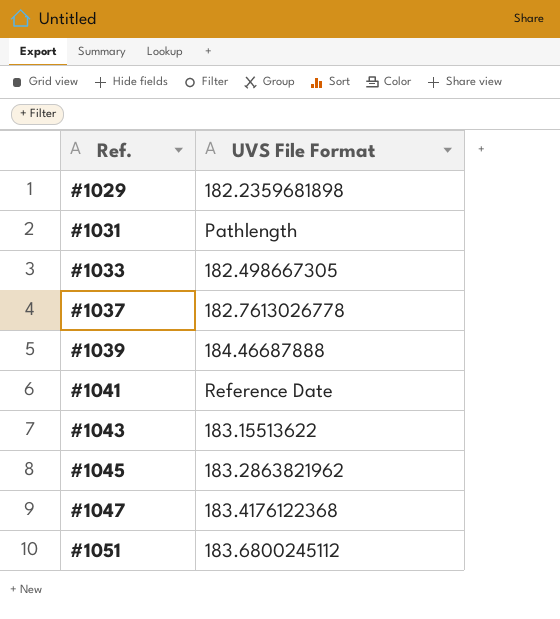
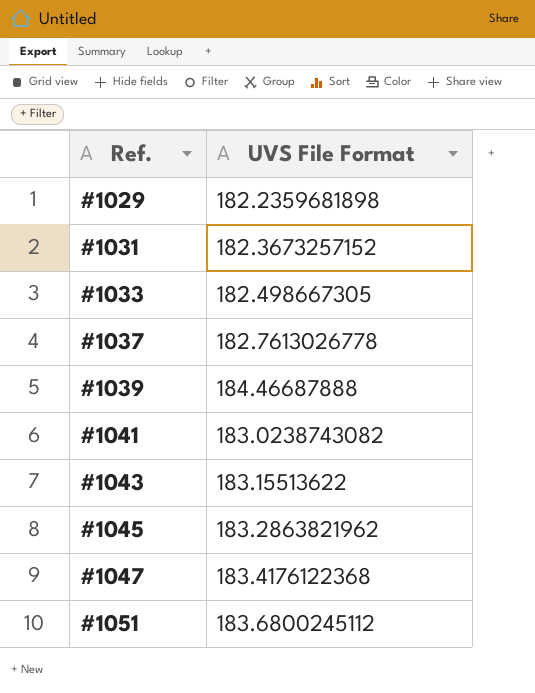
#1031 | UVS File Format: Pathlength -> 182.3673257152
#1041 | UVS File Format: Reference Date -> 183.0238743082

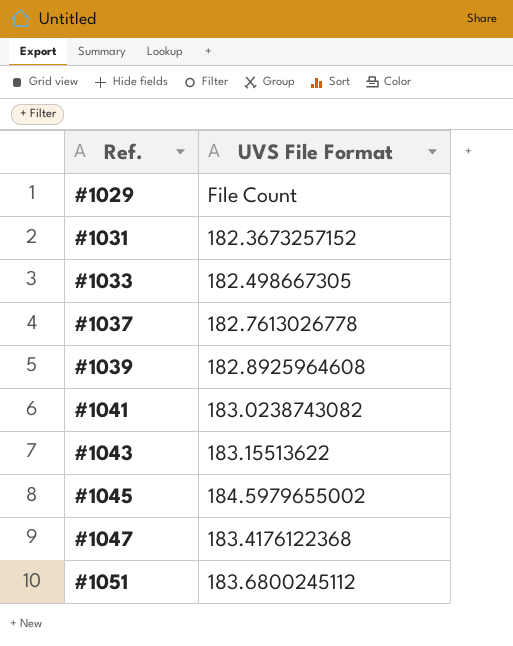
#1029 | UVS File Format: 182.2359681898 -> File Count
#1039 | UVS File Format: 184.46687888 -> 182.8925964608
#1045 | UVS File Format: 183.2863821962 -> 184.5979655002

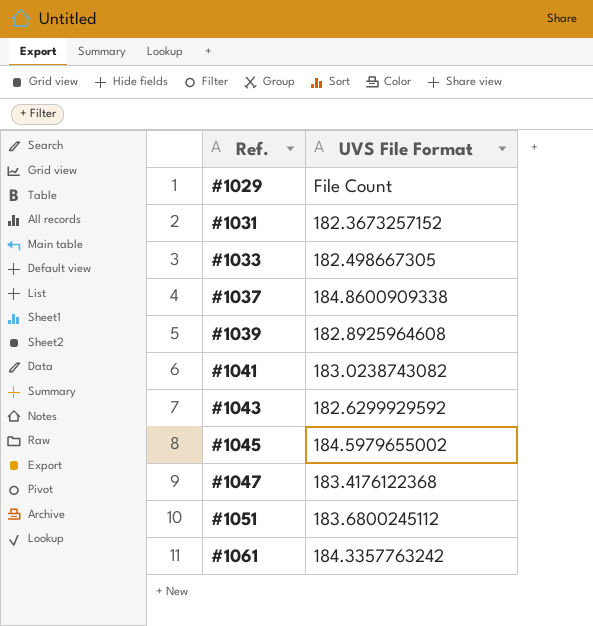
#1037 | UVS File Format: 182.7613026778 -> 184.8600909338
#1043 | UVS File Format: 183.15513622 -> 182.6299929592
row #1061: none -> 184.3357763242

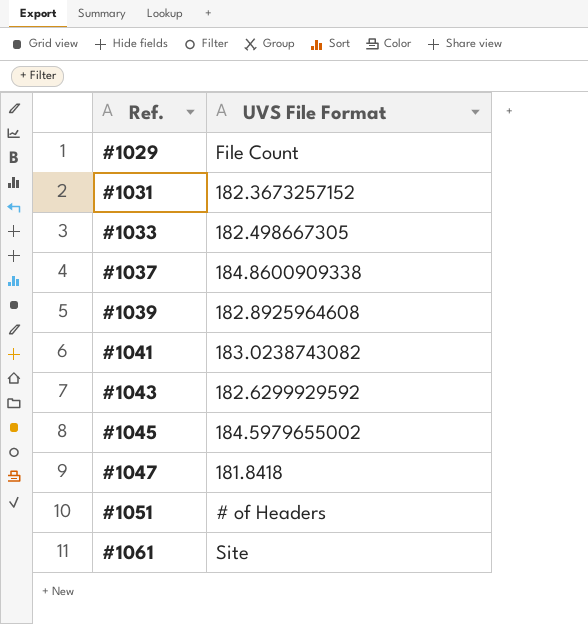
#1047 | UVS File Format: 183.4176122368 -> 181.8418
#1051 | UVS File Format: 183.6800245112 -> # of Headers
#1061 | UVS File Format: 184.3357763242 -> Site

